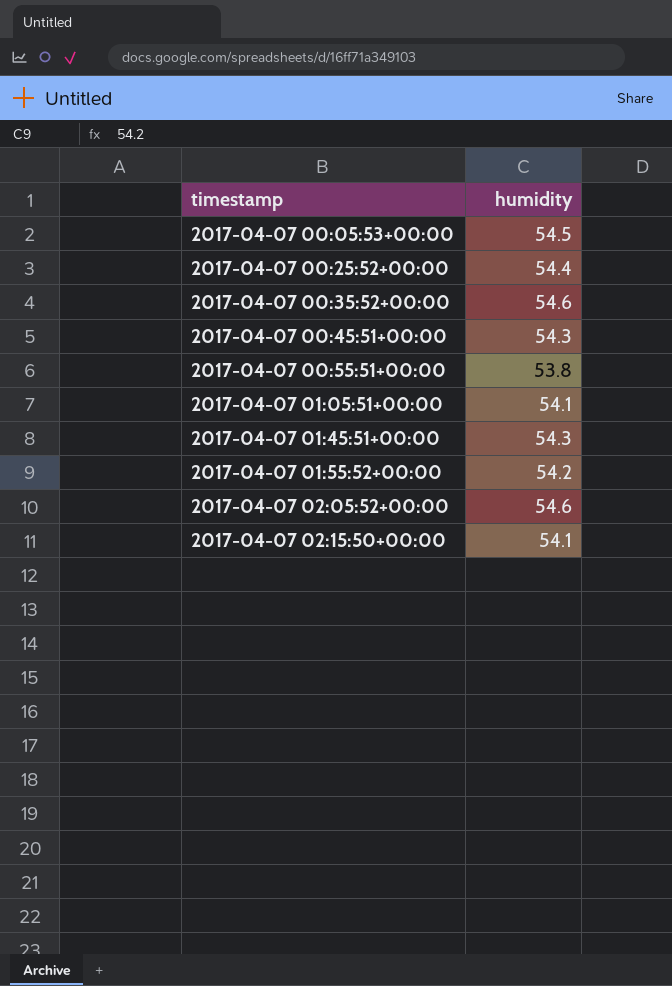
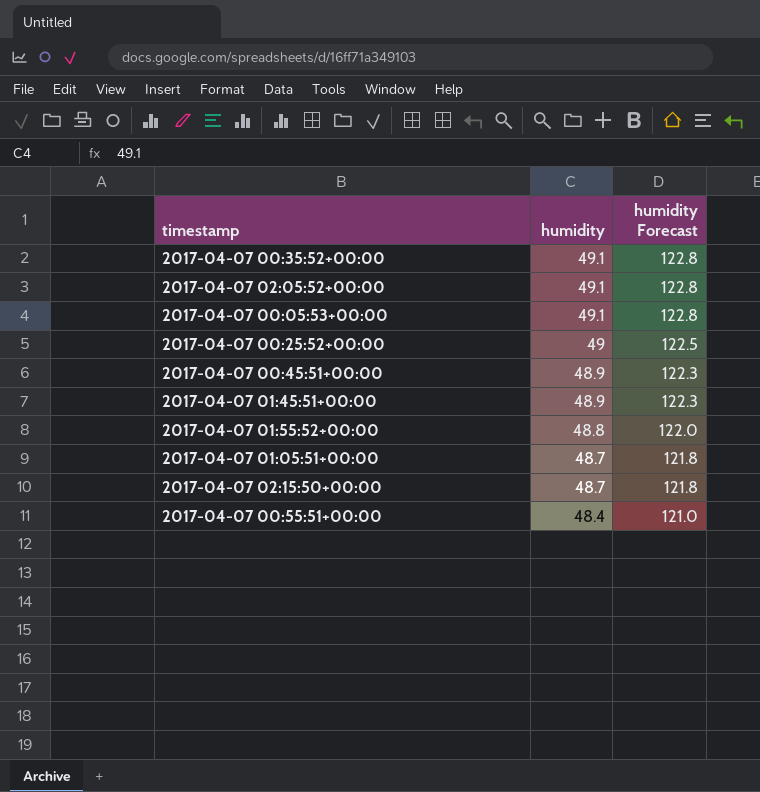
row order: timestamp ascending -> humidity descending
column humidity Forecast | formula: none -> [humidity] * 2.5
2017-04-07 00:35:52+00:00 | humidity: 54.6 -> 49.1
2017-04-07 02:05:52+00:00 | humidity: 54.6 -> 49.1
2017-04-07 00:05:53+00:00 | humidity: 54.5 -> 49.1
2017-04-07 00:25:52+00:00 | humidity: 54.4 -> 49
2017-04-07 00:45:51+00:00 | humidity: 54.3 -> 48.9
2017-04-07 01:45:51+00:00 | humidity: 54.3 -> 48.9
2017-04-07 01:55:52+00:00 | humidity: 54.2 -> 48.8
2017-04-07 01:05:51+00:00 | humidity: 54.1 -> 48.7
2017-04-07 02:15:50+00:00 | humidity: 54.1 -> 48.7
2017-04-07 00:55:51+00:00 | humidity: 53.8 -> 48.4

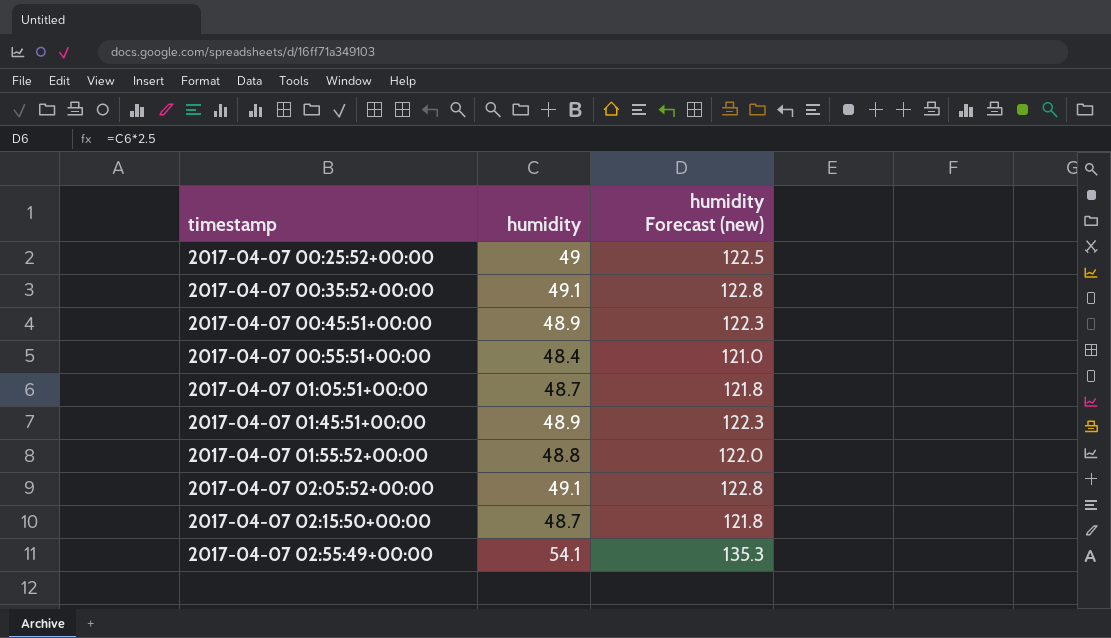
row order: humidity descending -> timestamp ascending
column name: humidity Forecast -> humidity Forecast (new)
row 2017-04-07 00:05:53+00:00: 49.1 | 122.8 -> none
row 2017-04-07 02:55:49+00:00: none -> 54.1 | 135.3

